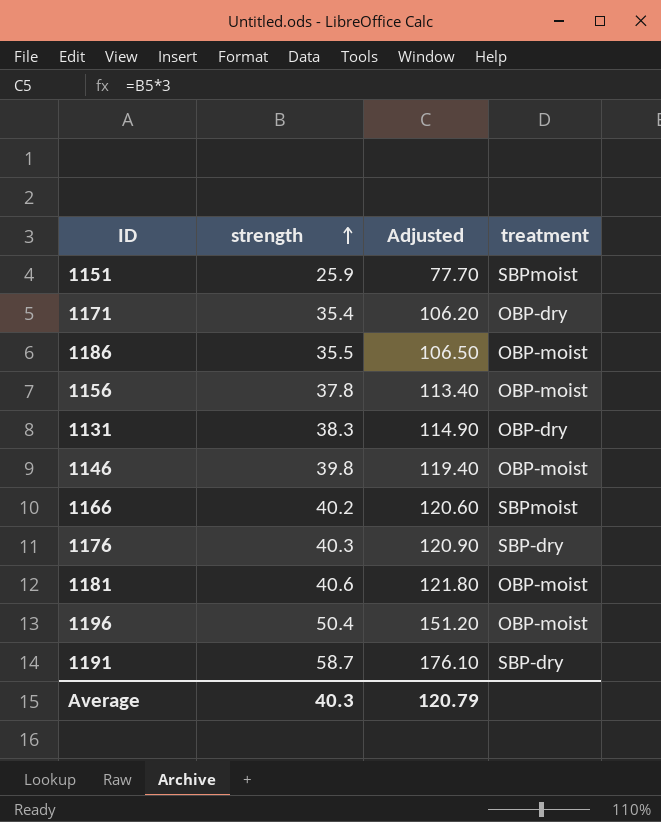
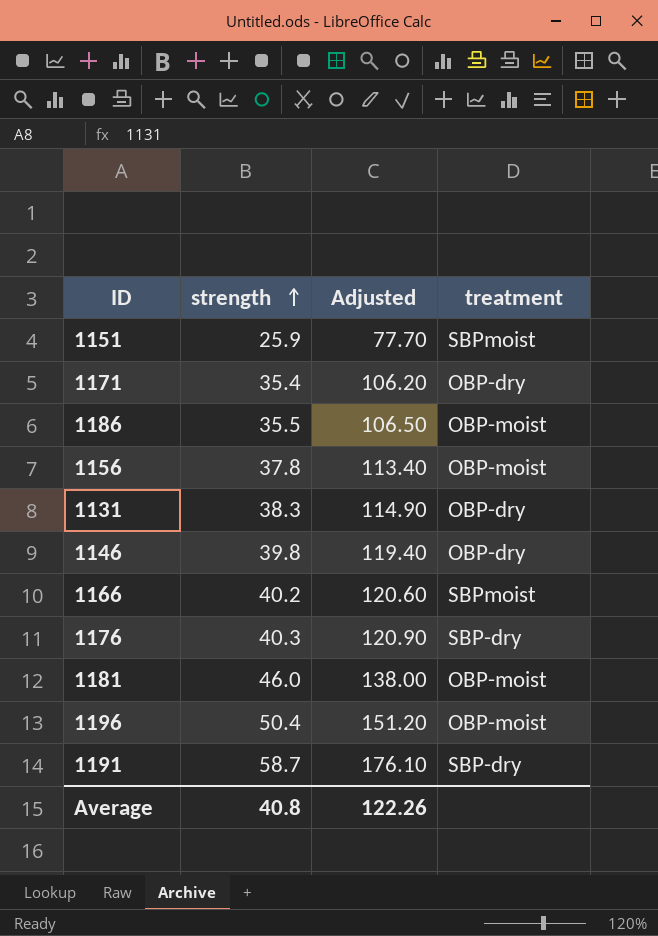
1146 | treatment: OBP-moist -> OBP-dry
1181 | strength: 40.6 -> 46.0
1181 | Adjusted: 121.80 -> 138.00
Average | strength: 40.3 -> 40.8
Average | Adjusted: 120.79 -> 122.26

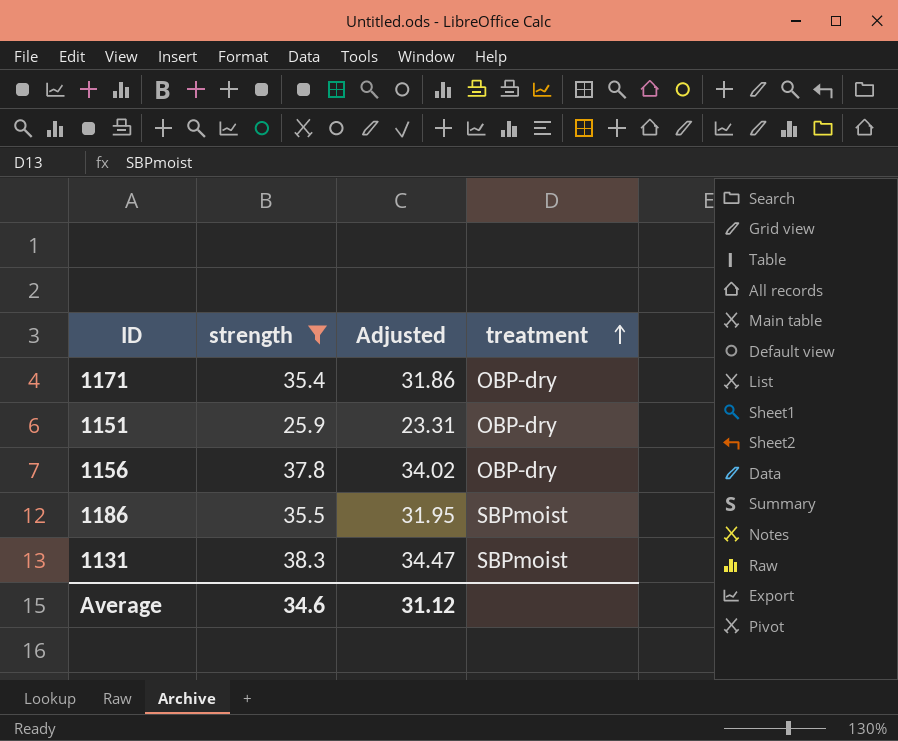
filter: none -> strength <= 38.3
row order: strength ascending -> treatment ascending
column Adjusted | formula: [strength] * 3 -> [strength] * 0.9
1151 | treatment: SBPmoist -> OBP-dry
1156 | treatment: OBP-moist -> OBP-dry
1186 | treatment: OBP-moist -> SBPmoist
1131 | treatment: OBP-dry -> SBPmoist
Average | strength: 40.8 -> 34.6
Average | Adjusted: 122.26 -> 31.12

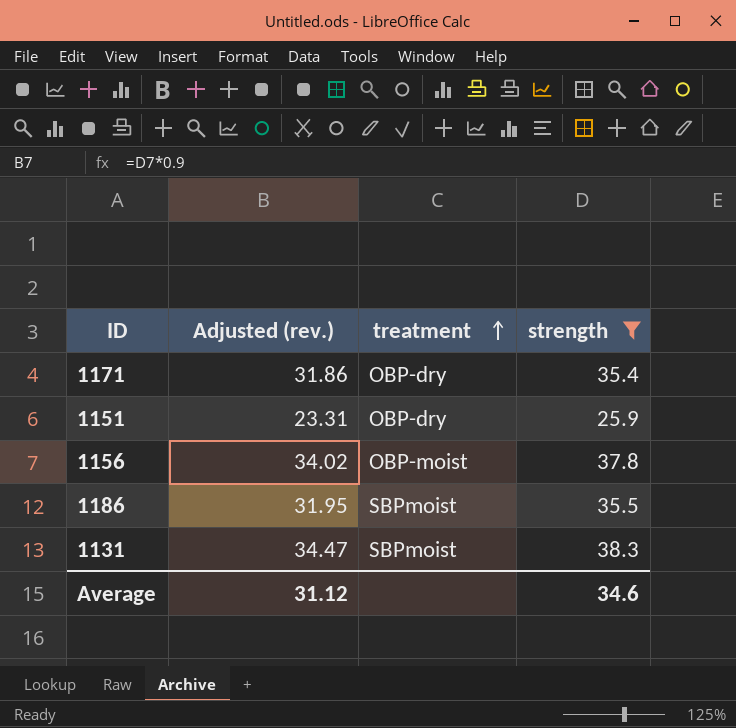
column name: Adjusted -> Adjusted (rev.)
column strength | position: 2 -> 4
1156 | treatment: OBP-dry -> OBP-moist

